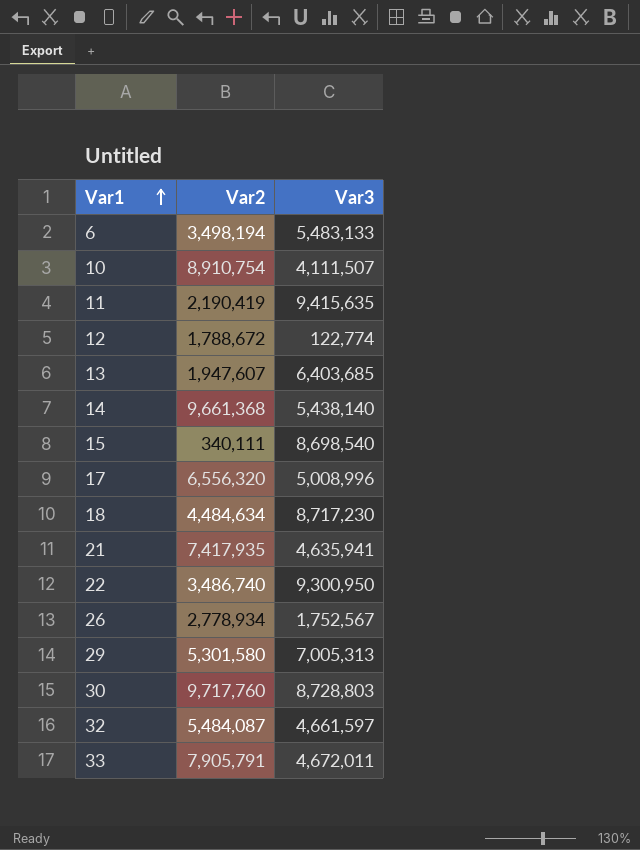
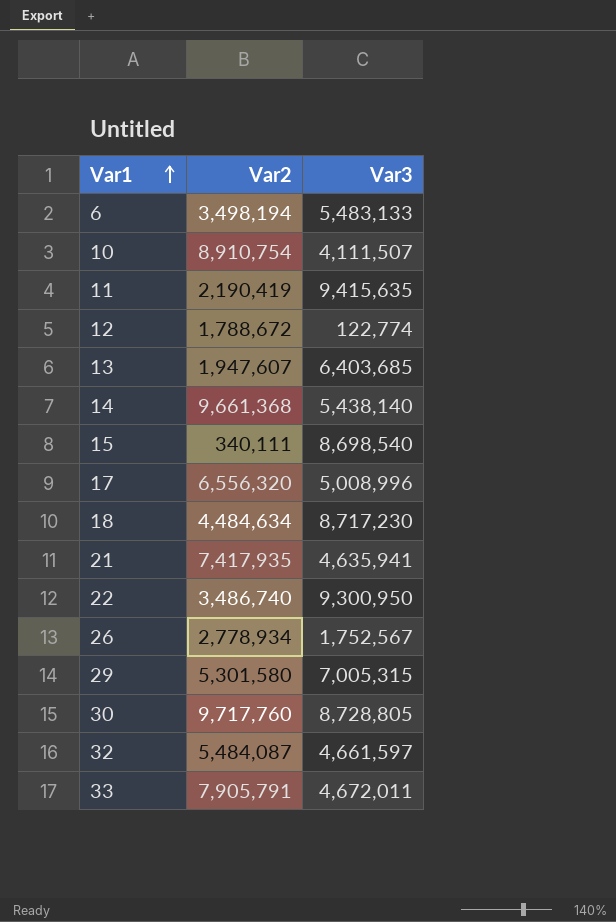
29 | Var3: 7,005,313 -> 7,005,315
30 | Var3: 8,728,803 -> 8,728,805

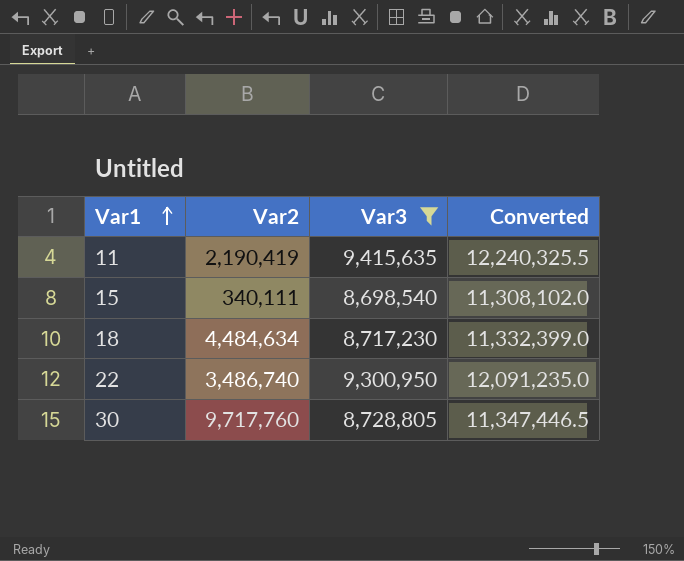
filter: none -> Var3 >= 8,698,540
column Converted | formula: none -> [Var3] * 1.3

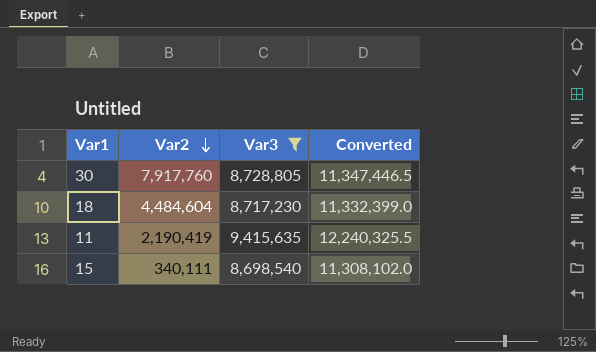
row order: Var1 ascending -> Var2 descending
row 22: 3,486,740 | 9,300,950 | 12,091,235.0 -> none
30 | Var2: 9,717,760 -> 7,917,760
18 | Var2: 4,484,634 -> 4,484,604

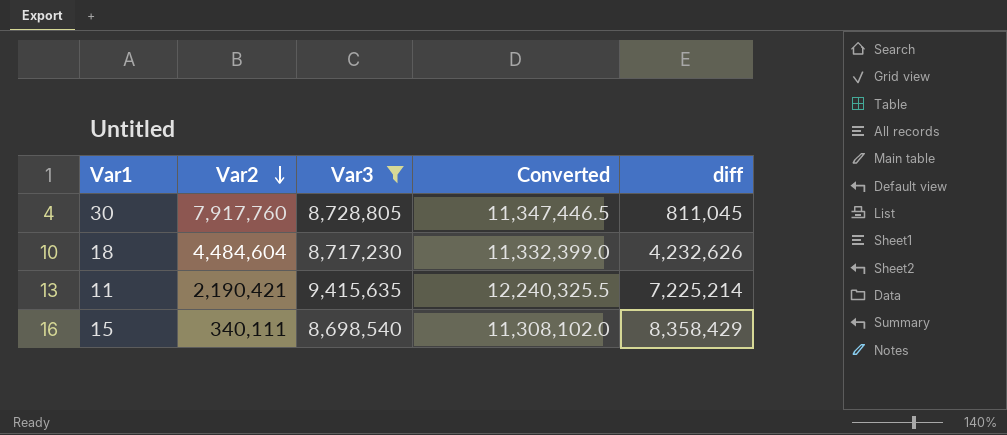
column diff | formula: none -> [Var3] - [Var2]
11 | Var2: 2,190,419 -> 2,190,421

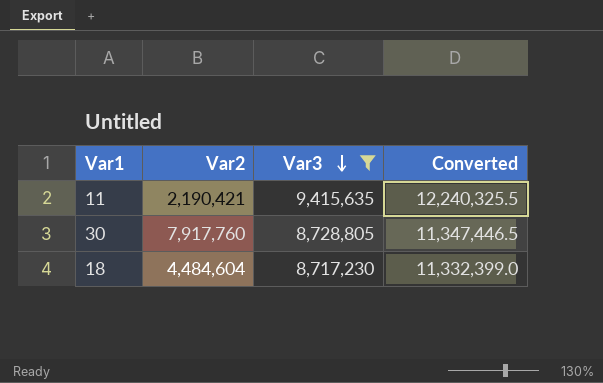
row order: Var2 descending -> Var3 descending
column diff | formula: [Var3] - [Var2] -> none
row 15: 340,111 | 8,698,540 | 11,308,102.0 | 8,358,429 -> none

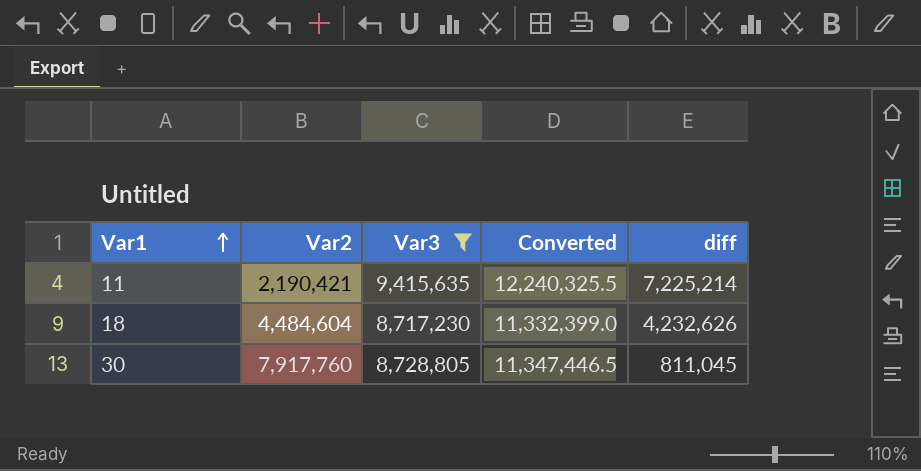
row order: Var3 descending -> Var1 ascending
column diff | formula: none -> [Var3] - [Var2]

